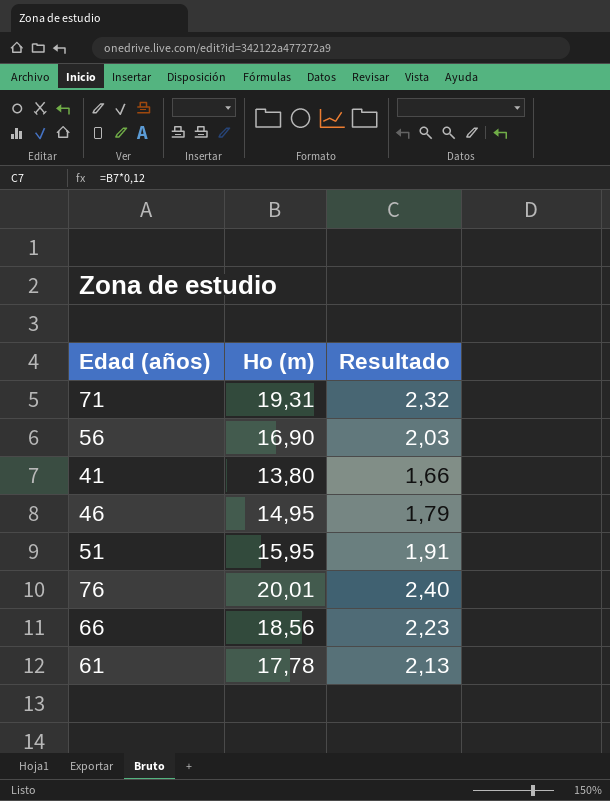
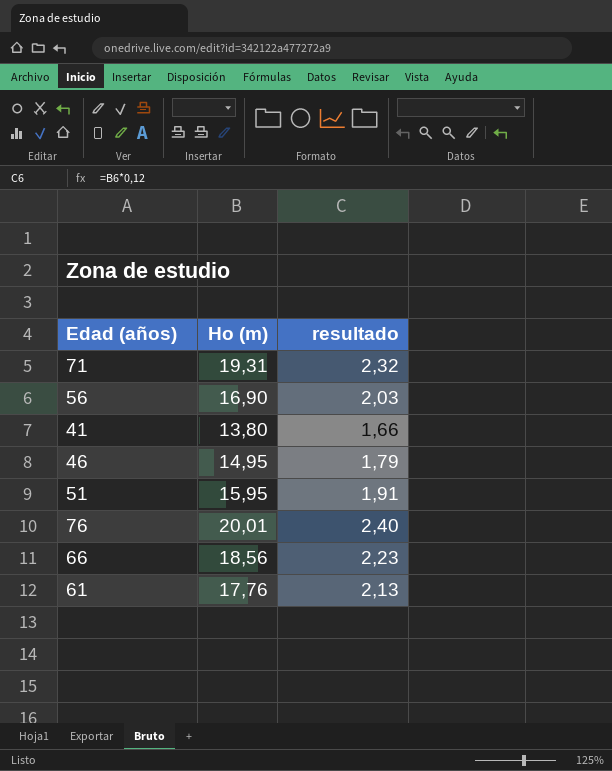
column name: Resultado -> resultado
61 | Ho (m): 17,78 -> 17,76

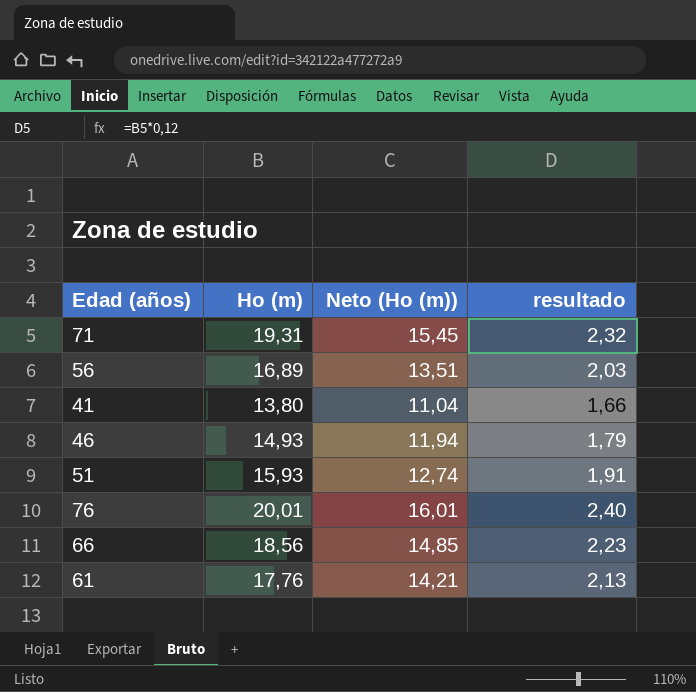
column Neto (Ho (m)) | formula: none -> [Ho (m)] * 0,8
56 | Ho (m): 16,90 -> 16,89
46 | Ho (m): 14,95 -> 14,93
51 | Ho (m): 15,95 -> 15,93

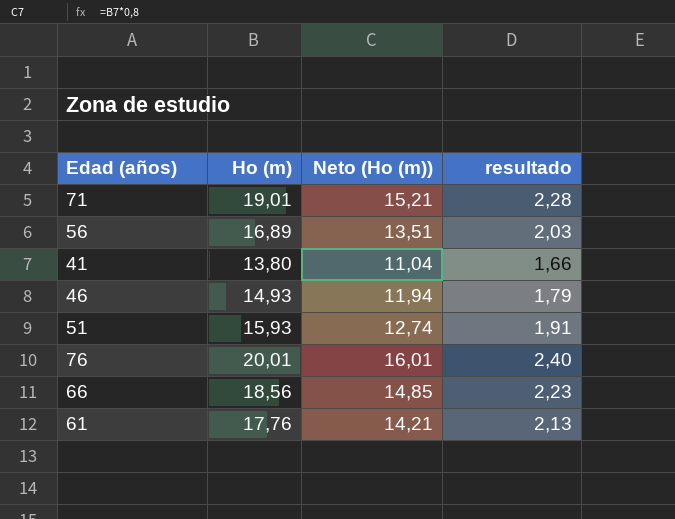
71 | Ho (m): 19,31 -> 19,01
71 | Neto (Ho (m)): 15,45 -> 15,21
71 | resultado: 2,32 -> 2,28

